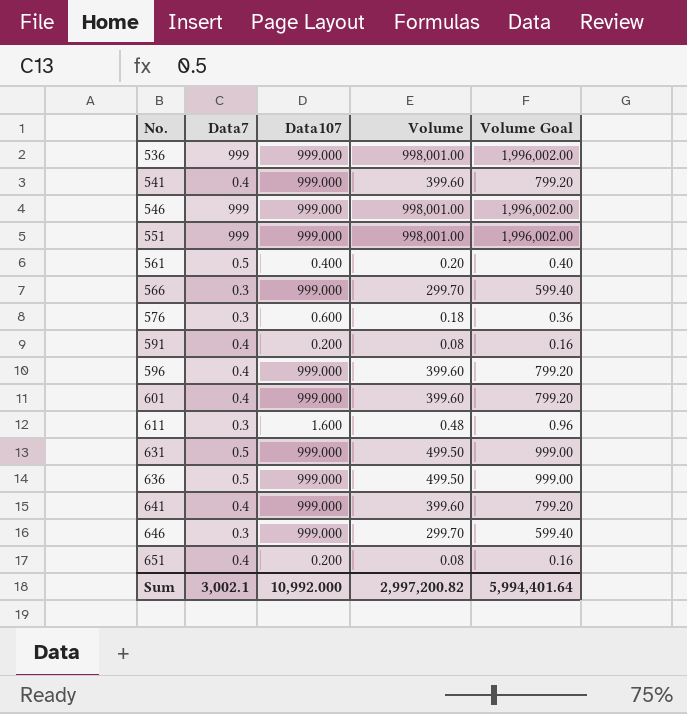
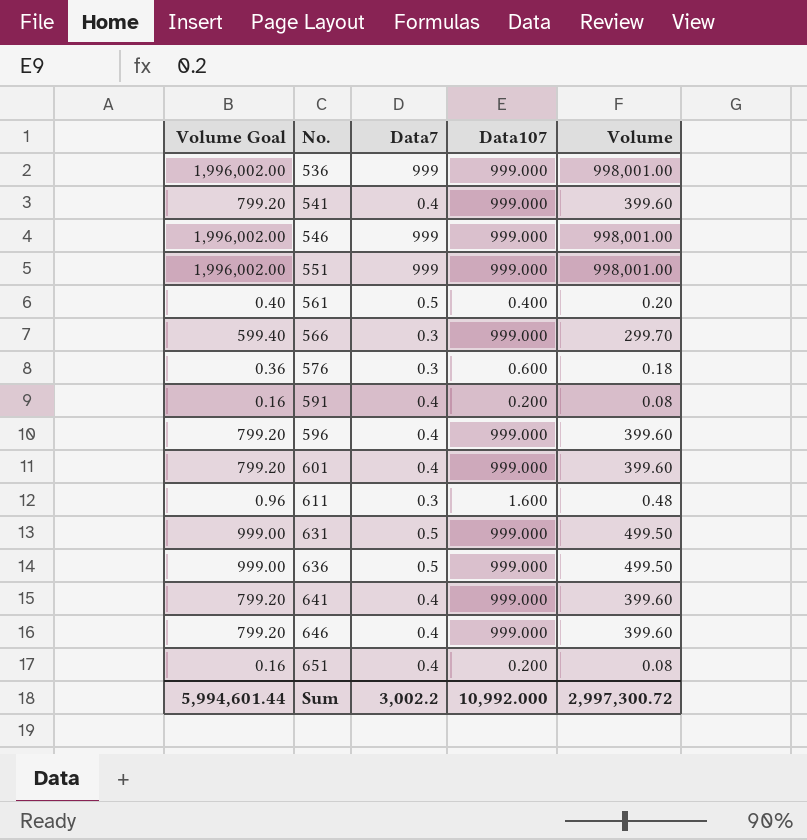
column Volume Goal | position: 5 -> 1
646 | Volume Goal: 599.40 -> 799.20
646 | Data7: 0.3 -> 0.4
646 | Volume: 299.70 -> 399.60
Sum | Volume Goal: 5,994,401.64 -> 5,994,601.44
Sum | Data7: 3,002.1 -> 3,002.2
Sum | Volume: 2,997,200.82 -> 2,997,300.72

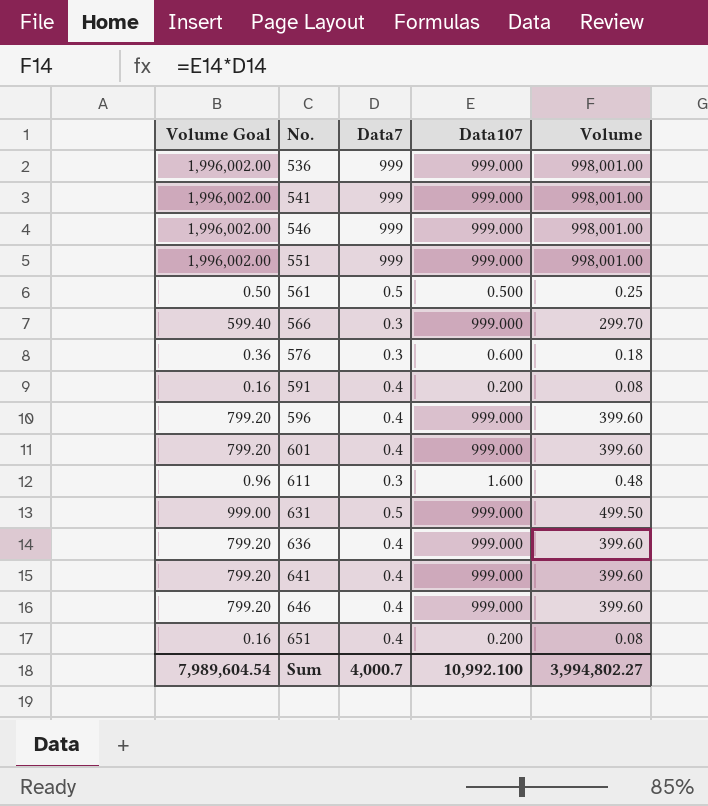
541 | Volume Goal: 799.20 -> 1,996,002.00
541 | Data7: 0.4 -> 999
541 | Volume: 399.60 -> 998,001.00
561 | Volume Goal: 0.40 -> 0.50
561 | Data107: 0.400 -> 0.500
561 | Volume: 0.20 -> 0.25
636 | Volume Goal: 999.00 -> 799.20
636 | Data7: 0.5 -> 0.4
636 | Volume: 499.50 -> 399.60
Sum | Volume Goal: 5,994,601.44 -> 7,989,604.54
Sum | Data7: 3,002.2 -> 4,000.7
Sum | Data107: 10,992.000 -> 10,992.100
Sum | Volume: 2,997,300.72 -> 3,994,802.27

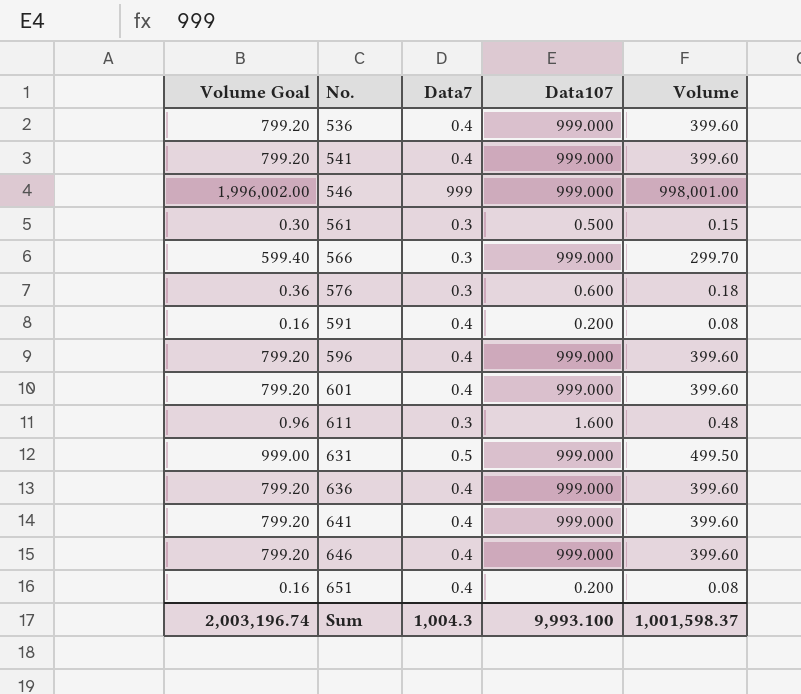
row 551: 1,996,002.00 | 999 | 999.000 | 998,001.00 -> none
536 | Volume Goal: 1,996,002.00 -> 799.20
536 | Data7: 999 -> 0.4
536 | Volume: 998,001.00 -> 399.60
541 | Volume Goal: 1,996,002.00 -> 799.20
541 | Data7: 999 -> 0.4
541 | Volume: 998,001.00 -> 399.60
561 | Volume Goal: 0.50 -> 0.30
561 | Data7: 0.5 -> 0.3
561 | Volume: 0.25 -> 0.15
Sum | Volume Goal: 7,989,604.54 -> 2,003,196.74
Sum | Data7: 4,000.7 -> 1,004.3
Sum | Data107: 10,992.100 -> 9,993.100
Sum | Volume: 3,994,802.27 -> 1,001,598.37

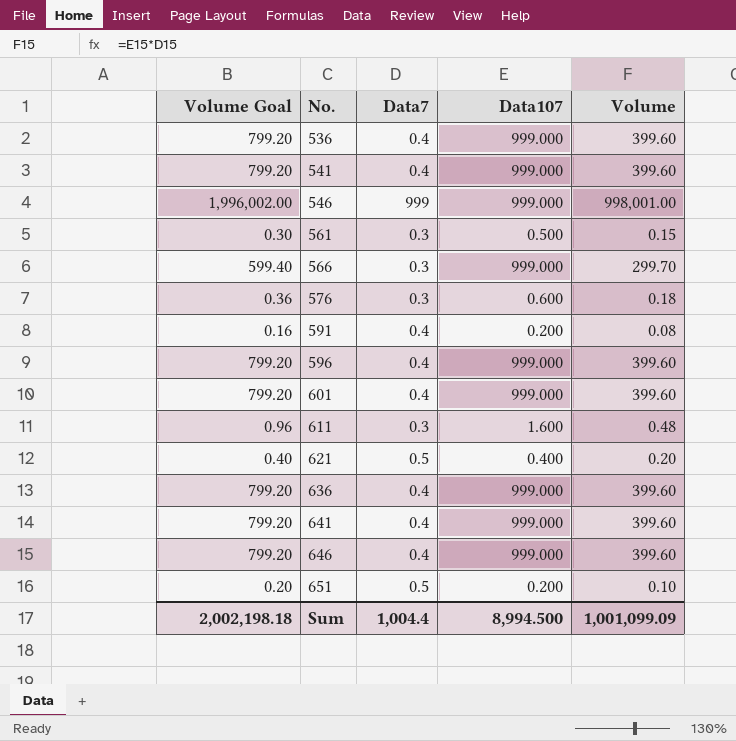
row 631: 999.00 | 0.5 | 999.000 | 499.50 -> none
row 621: none -> 0.40 | 0.5 | 0.400 | 0.20
651 | Volume Goal: 0.16 -> 0.20
651 | Data7: 0.4 -> 0.5
651 | Volume: 0.08 -> 0.10
Sum | Volume Goal: 2,003,196.74 -> 2,002,198.18
Sum | Data7: 1,004.3 -> 1,004.4
Sum | Data107: 9,993.100 -> 8,994.500
Sum | Volume: 1,001,598.37 -> 1,001,099.09

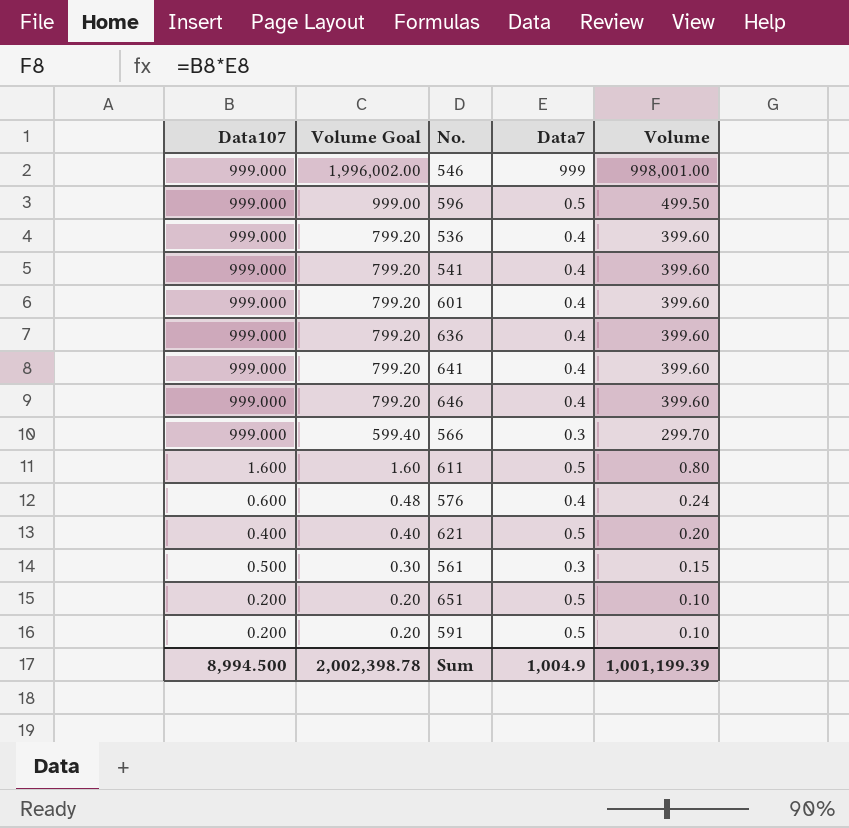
row order: No. ascending -> Volume Goal descending
column Data107 | position: 4 -> 1
596 | Volume Goal: 799.20 -> 999.00
596 | Data7: 0.4 -> 0.5
596 | Volume: 399.60 -> 499.50
611 | Volume Goal: 0.96 -> 1.60
611 | Data7: 0.3 -> 0.5
611 | Volume: 0.48 -> 0.80
576 | Volume Goal: 0.36 -> 0.48
576 | Data7: 0.3 -> 0.4
576 | Volume: 0.18 -> 0.24
591 | Volume Goal: 0.16 -> 0.20
591 | Data7: 0.4 -> 0.5
591 | Volume: 0.08 -> 0.10
Sum | Volume Goal: 2,002,198.18 -> 2,002,398.78
Sum | Data7: 1,004.4 -> 1,004.9
Sum | Volume: 1,001,099.09 -> 1,001,199.39

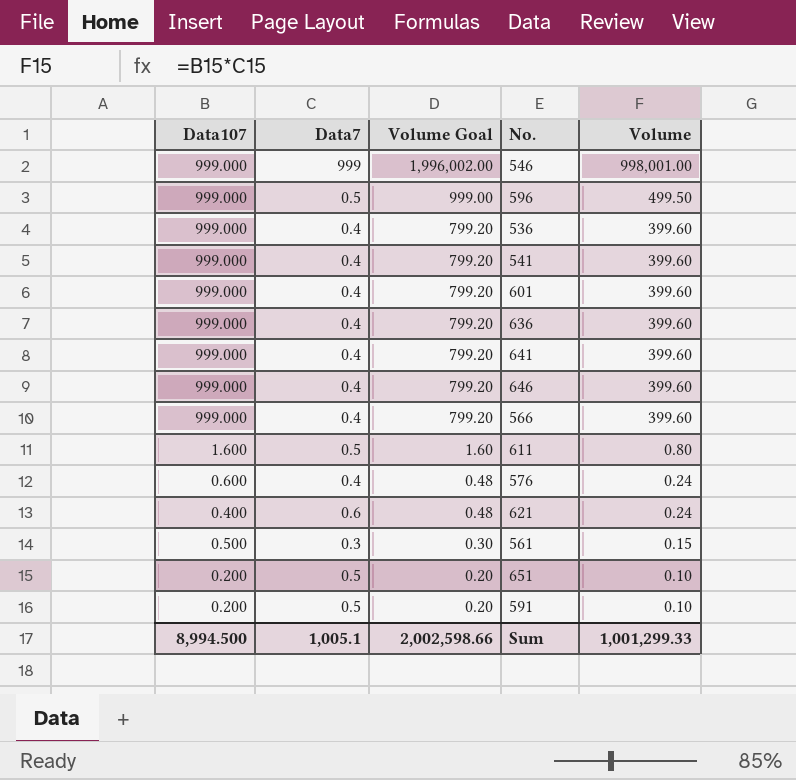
column Data7 | position: 4 -> 2
566 | Data7: 0.3 -> 0.4
566 | Volume Goal: 599.40 -> 799.20
566 | Volume: 299.70 -> 399.60
621 | Data7: 0.5 -> 0.6
621 | Volume Goal: 0.40 -> 0.48
621 | Volume: 0.20 -> 0.24
Sum | Data7: 1,004.9 -> 1,005.1
Sum | Volume Goal: 2,002,398.78 -> 2,002,598.66
Sum | Volume: 1,001,199.39 -> 1,001,299.33

